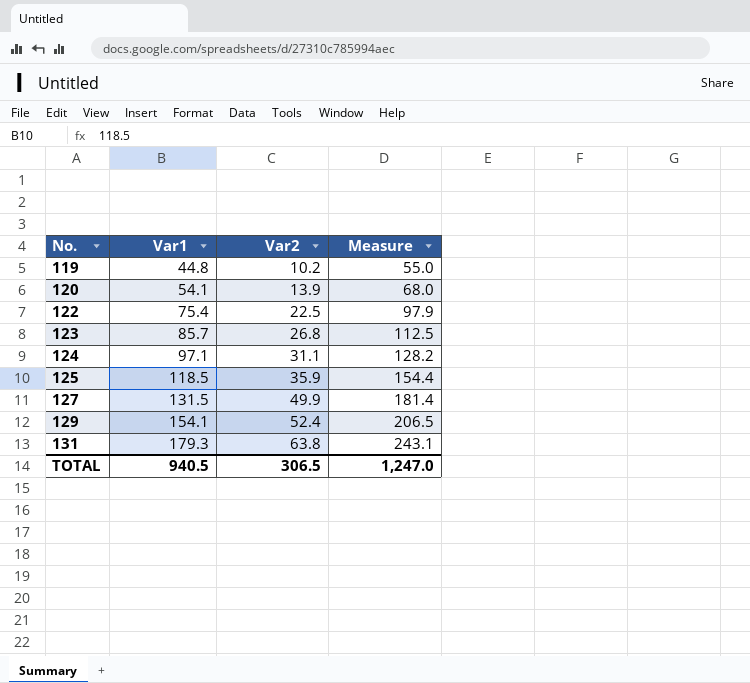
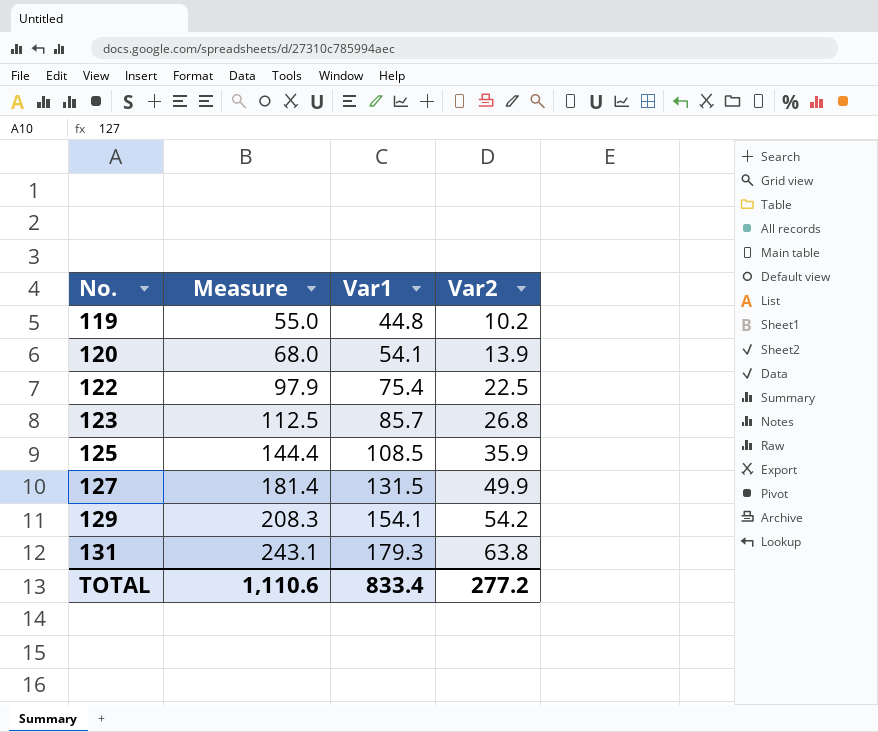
column Measure | position: 4 -> 2
row 124: 97.1 | 31.1 | 128.2 -> none
125 | Measure: 154.4 -> 144.4
125 | Var1: 118.5 -> 108.5
129 | Measure: 206.5 -> 208.3
129 | Var2: 52.4 -> 54.2
TOTAL | Measure: 1,247.0 -> 1,110.6
TOTAL | Var1: 940.5 -> 833.4
TOTAL | Var2: 306.5 -> 277.2

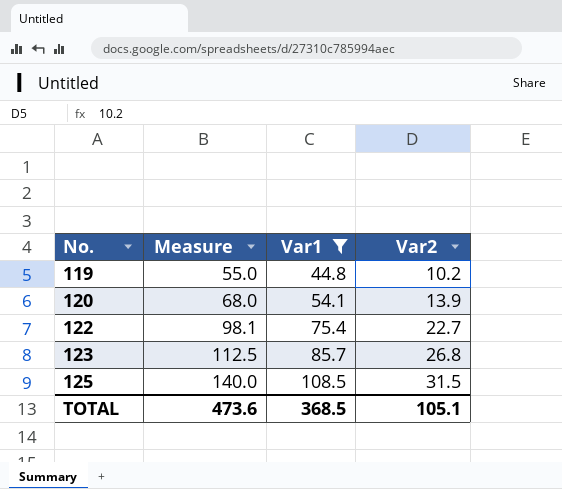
filter: none -> Var1 <= 108.5
122 | Measure: 97.9 -> 98.1
122 | Var2: 22.5 -> 22.7
125 | Measure: 144.4 -> 140.0
125 | Var2: 35.9 -> 31.5
TOTAL | Measure: 1,110.6 -> 473.6
TOTAL | Var1: 833.4 -> 368.5
TOTAL | Var2: 277.2 -> 105.1

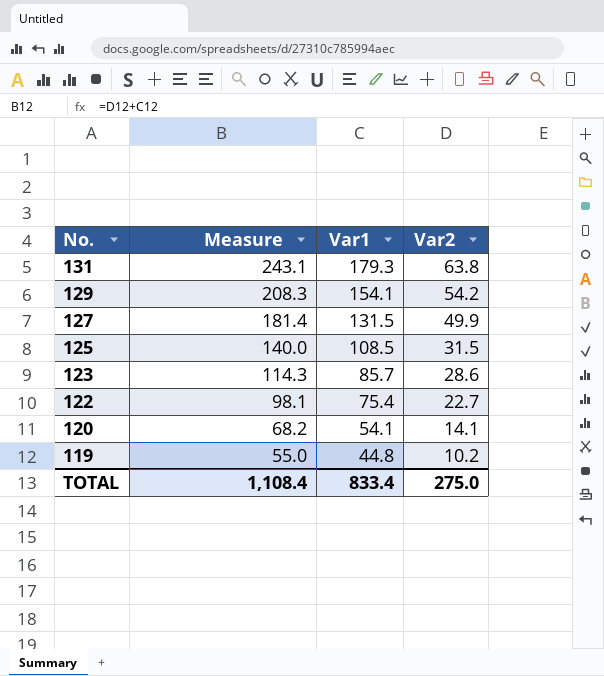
filter: Var1 <= 108.5 -> none
row order: No. ascending -> No. descending
123 | Measure: 112.5 -> 114.3
123 | Var2: 26.8 -> 28.6
120 | Measure: 68.0 -> 68.2
120 | Var2: 13.9 -> 14.1
TOTAL | Measure: 473.6 -> 1,108.4
TOTAL | Var1: 368.5 -> 833.4
TOTAL | Var2: 105.1 -> 275.0

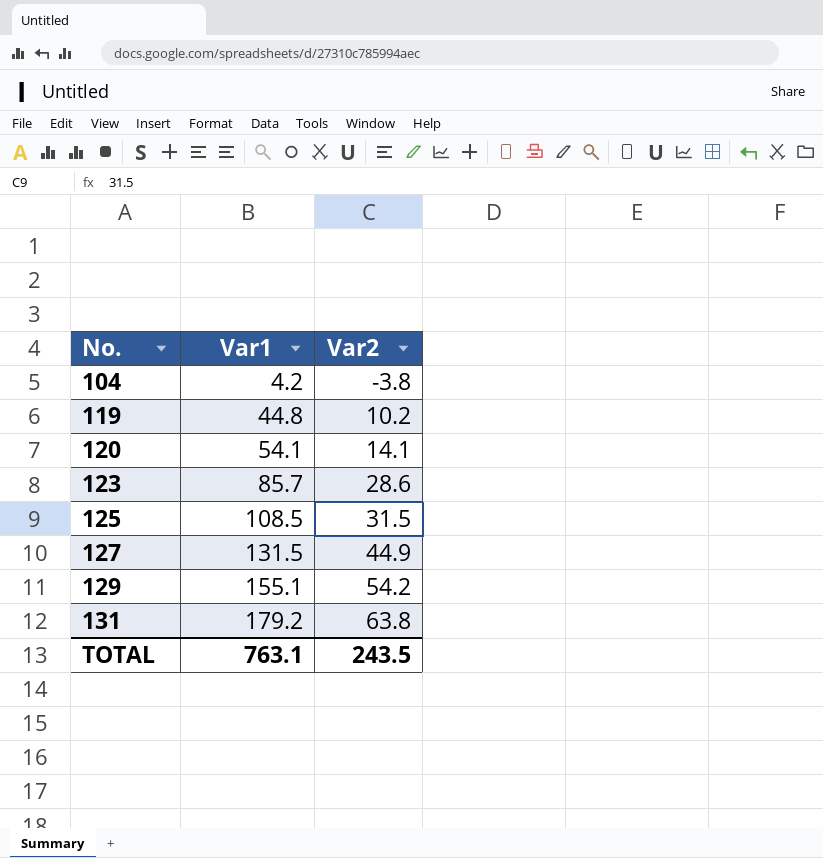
row order: No. descending -> No. ascending
column Measure | formula: [Var1] + [Var2] -> none
row 122: 98.1 | 75.4 | 22.7 -> none
row 104: none -> 4.2 | -3.8
127 | Var2: 49.9 -> 44.9
129 | Var1: 154.1 -> 155.1
131 | Var1: 179.3 -> 179.2
TOTAL | Var1: 833.4 -> 763.1
TOTAL | Var2: 275.0 -> 243.5

